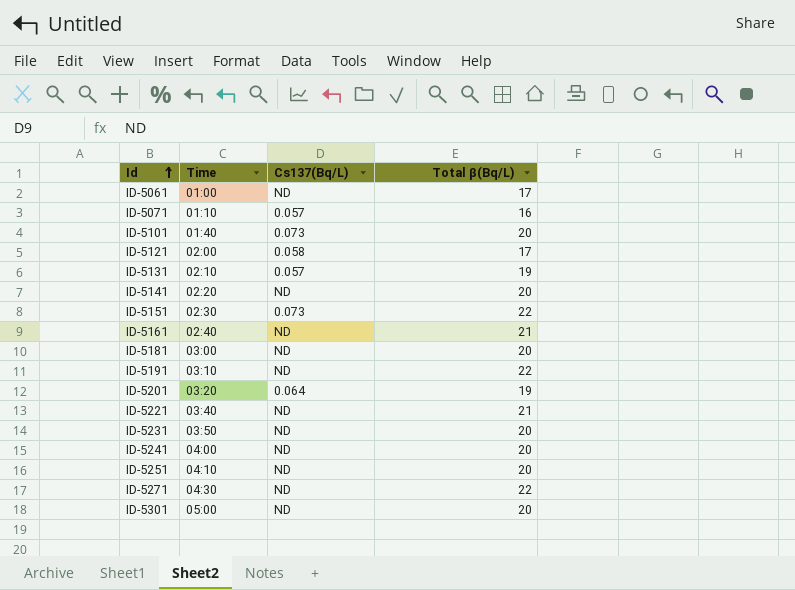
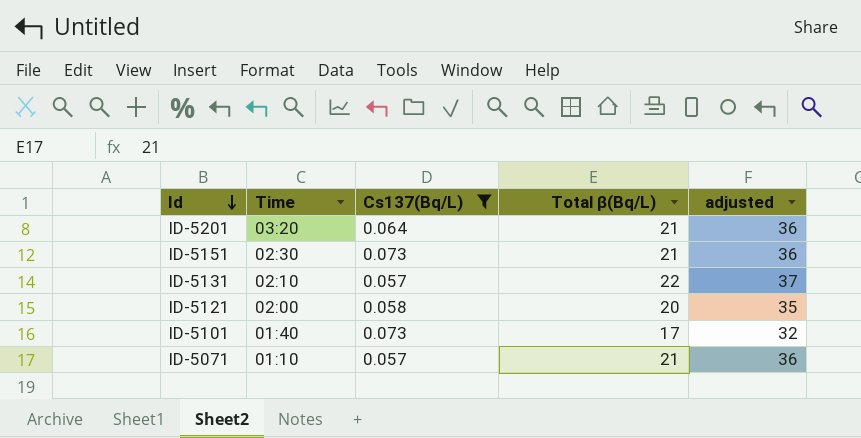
filter: none -> Cs137(Bq/L) != ND
row order: Id ascending -> Id descending
column adjusted | formula: none -> [Total β(Bq/L)] + 15
ID-5201 | Total β(Bq/L): 19 -> 21
ID-5151 | Total β(Bq/L): 22 -> 21
ID-5131 | Total β(Bq/L): 19 -> 22
ID-5121 | Total β(Bq/L): 17 -> 20
ID-5101 | Total β(Bq/L): 20 -> 17
ID-5071 | Total β(Bq/L): 16 -> 21

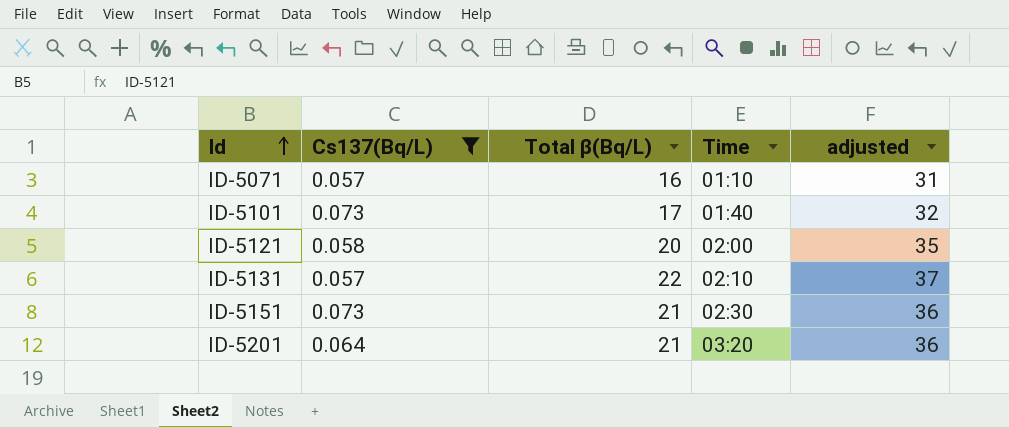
row order: Id descending -> Id ascending
column Time | position: 2 -> 4
ID-5071 | Total β(Bq/L): 21 -> 16
ID-5071 | adjusted: 36 -> 31

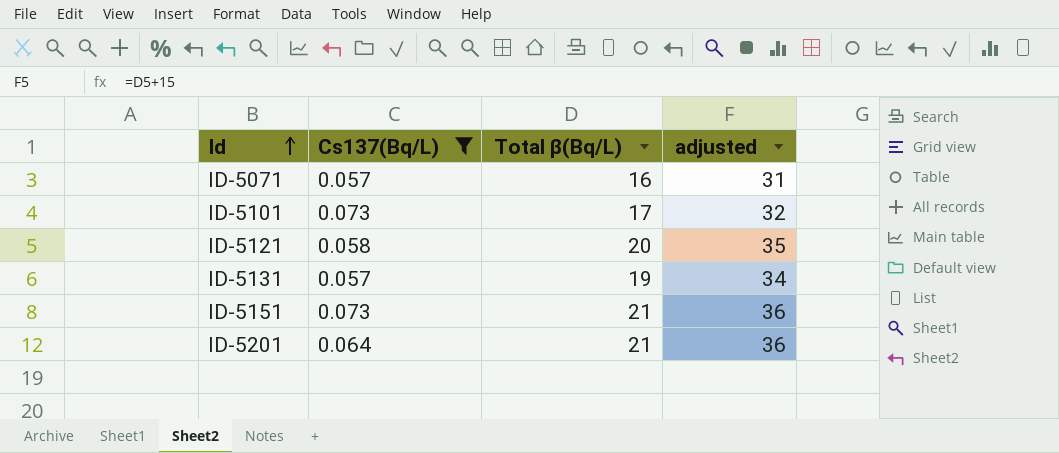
column Time | position: 4 -> none
ID-5131 | Total β(Bq/L): 22 -> 19
ID-5131 | adjusted: 37 -> 34

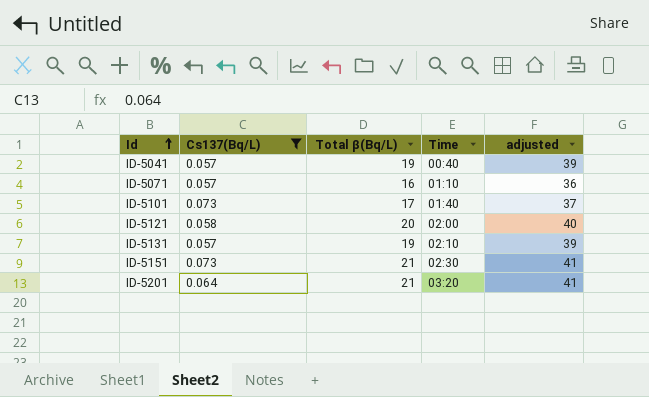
column Time | position: none -> 4
column adjusted | formula: [Total β(Bq/L)] + 15 -> [Total β(Bq/L)] + 20
row ID-5041: none -> 0.057 | 19 | 00:40 | 39

